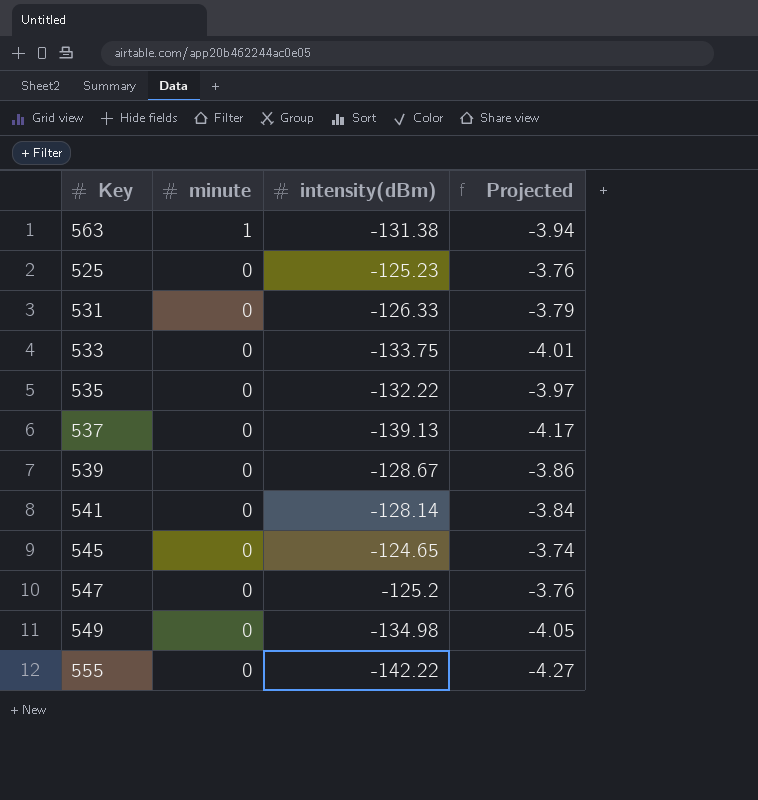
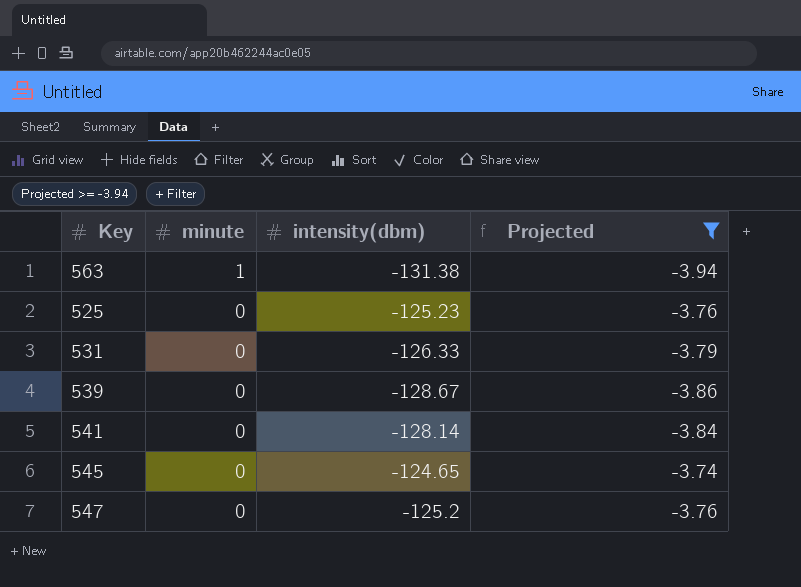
filter: none -> Projected >= -3.94
column name: intensity(dBm) -> intensity(dbm)

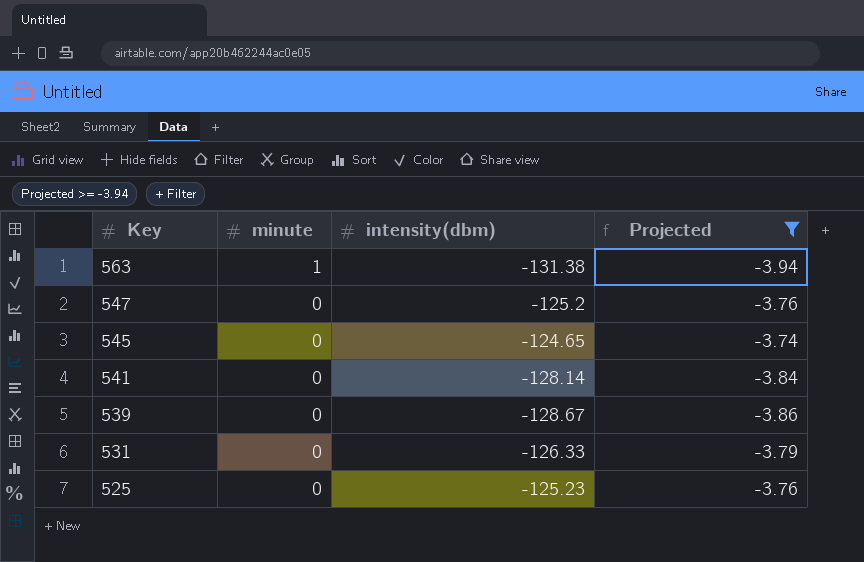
row order: minute descending -> Key descending

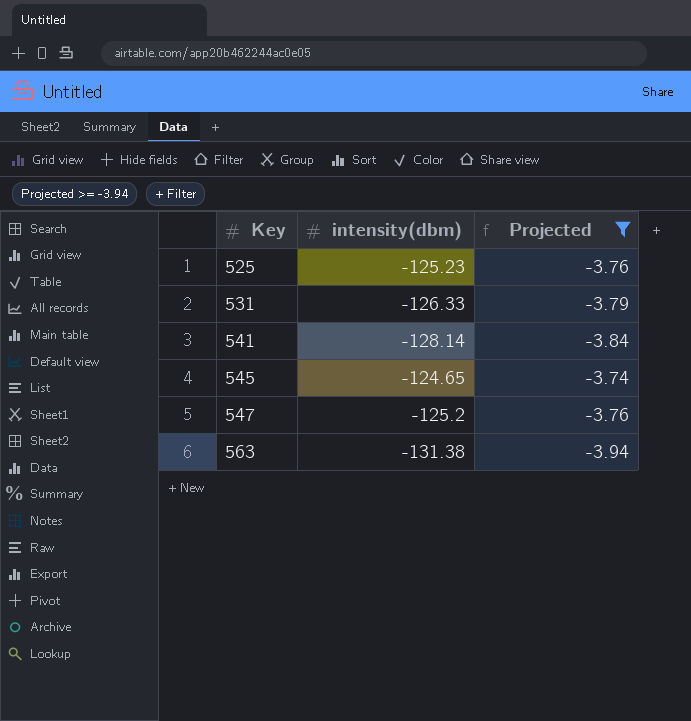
row order: Key descending -> Key ascending
column minute | position: 2 -> none
row 539: 0 | -128.67 | -3.86 -> none

